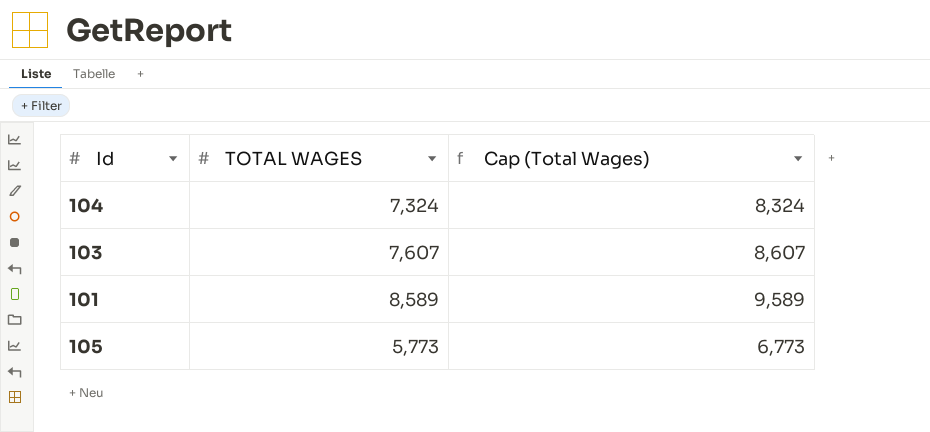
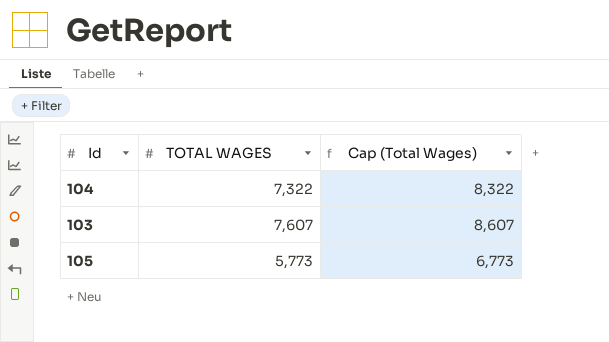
row 101: 8,589 | 9,589 -> none
104 | TOTAL WAGES: 7,324 -> 7,322
104 | Cap (Total Wages): 8,324 -> 8,322

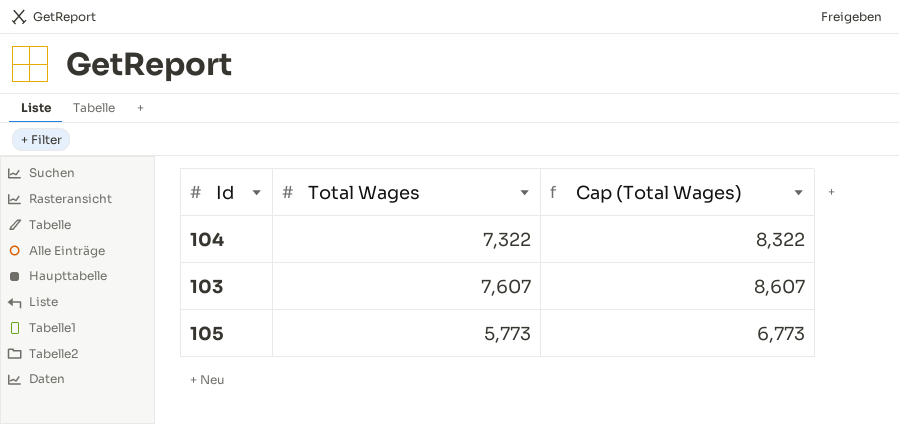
column name: TOTAL WAGES -> Total Wages

